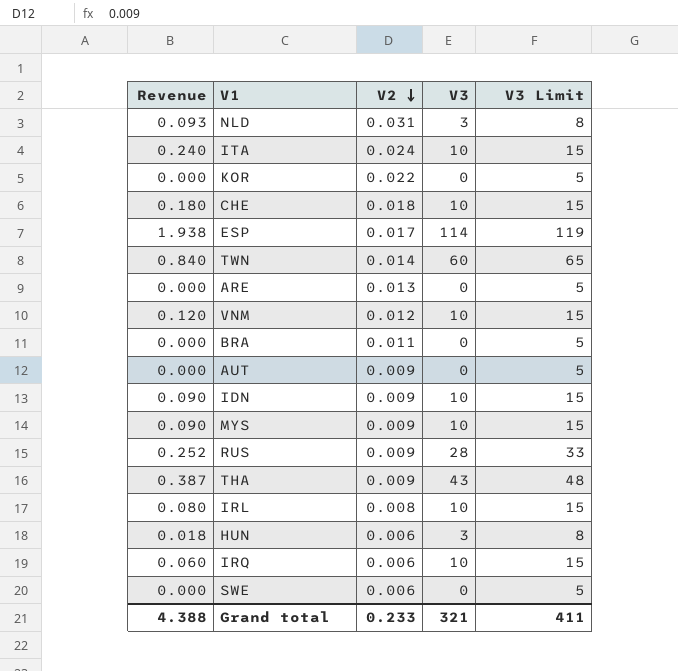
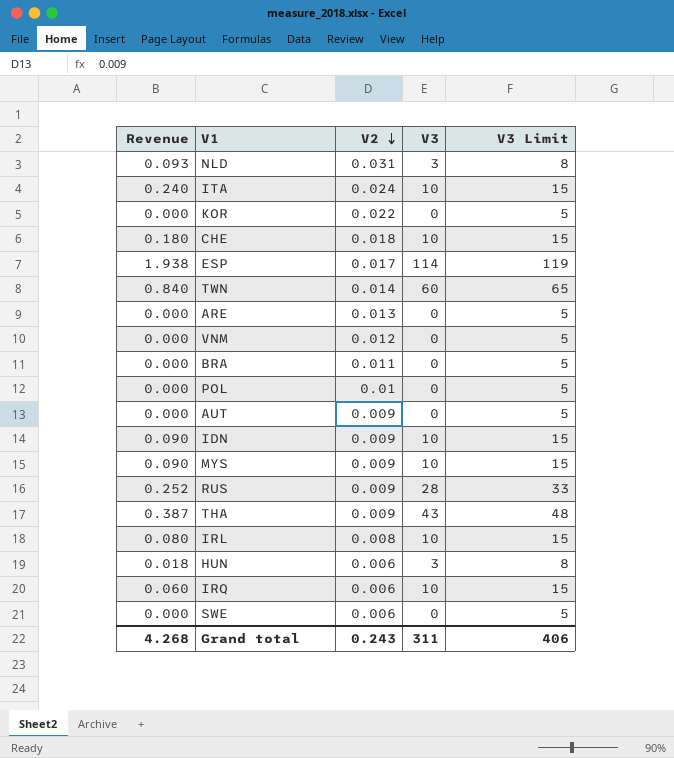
VNM | Revenue: 0.120 -> 0.000
VNM | V3: 10 -> 0
VNM | V3 Limit: 15 -> 5
row POL: none -> 0.000 | 0.01 | 0 | 5
Grand total | Revenue: 4.388 -> 4.268
Grand total | V2: 0.233 -> 0.243
Grand total | V3: 321 -> 311
Grand total | V3 Limit: 411 -> 406

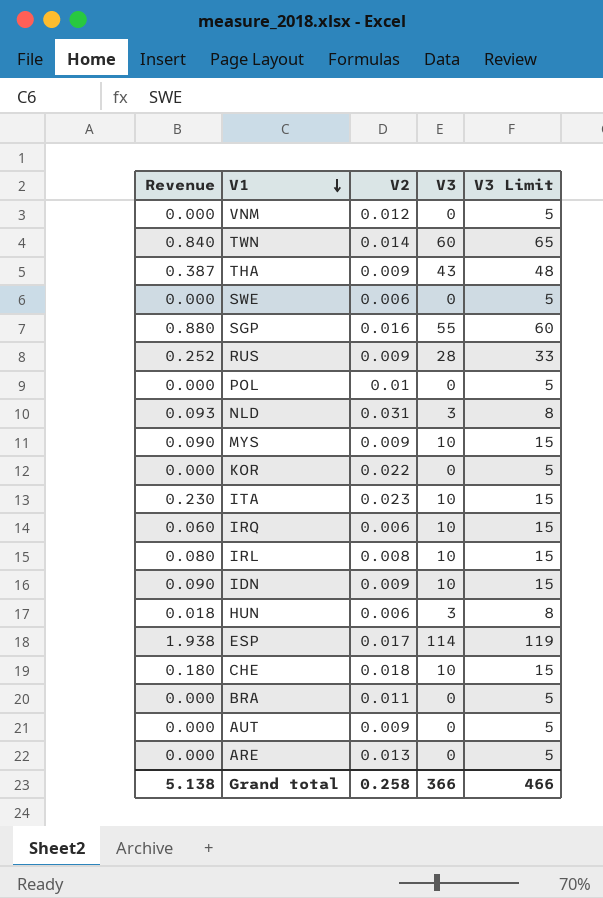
row order: V2 descending -> V1 descending
row SGP: none -> 0.880 | 0.016 | 55 | 60
ITA | Revenue: 0.240 -> 0.230
ITA | V2: 0.024 -> 0.023
Grand total | Revenue: 4.268 -> 5.138
Grand total | V2: 0.243 -> 0.258
Grand total | V3: 311 -> 366
Grand total | V3 Limit: 406 -> 466

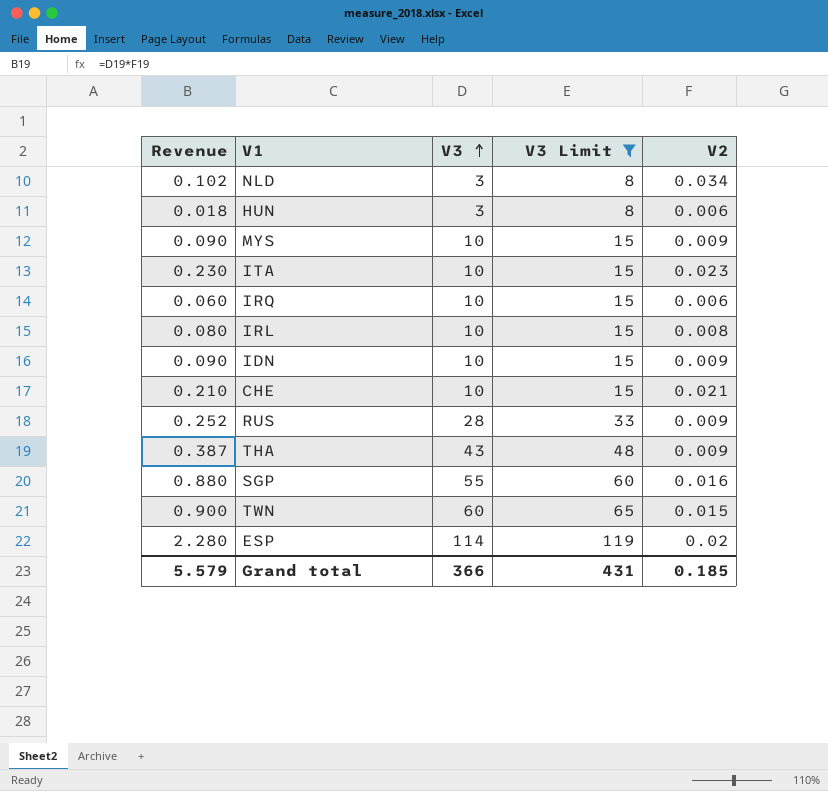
filter: none -> V3 Limit != 5
row order: V1 descending -> V3 ascending
column V2 | position: 3 -> 5
NLD | Revenue: 0.093 -> 0.102
NLD | V2: 0.031 -> 0.034
CHE | Revenue: 0.180 -> 0.210
CHE | V2: 0.018 -> 0.021
TWN | Revenue: 0.840 -> 0.900
TWN | V2: 0.014 -> 0.015
ESP | Revenue: 1.938 -> 2.280
ESP | V2: 0.017 -> 0.02
Grand total | Revenue: 5.138 -> 5.579
Grand total | V3 Limit: 466 -> 431
Grand total | V2: 0.258 -> 0.185

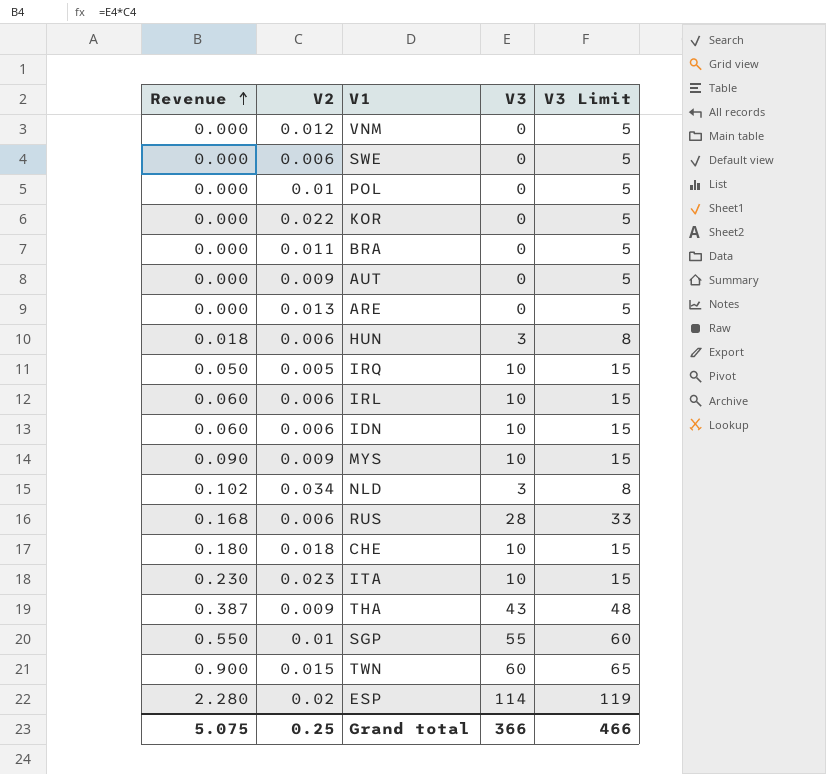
filter: V3 Limit != 5 -> none
row order: V3 ascending -> Revenue ascending
column V2 | position: 5 -> 2
IRQ | Revenue: 0.060 -> 0.050
IRQ | V2: 0.006 -> 0.005
IRL | Revenue: 0.080 -> 0.060
IRL | V2: 0.008 -> 0.006
IDN | Revenue: 0.090 -> 0.060
IDN | V2: 0.009 -> 0.006
RUS | Revenue: 0.252 -> 0.168
RUS | V2: 0.009 -> 0.006
CHE | Revenue: 0.210 -> 0.180
CHE | V2: 0.021 -> 0.018
SGP | Revenue: 0.880 -> 0.550
SGP | V2: 0.016 -> 0.01
Grand total | Revenue: 5.579 -> 5.075
Grand total | V2: 0.185 -> 0.25
Grand total | V3 Limit: 431 -> 466

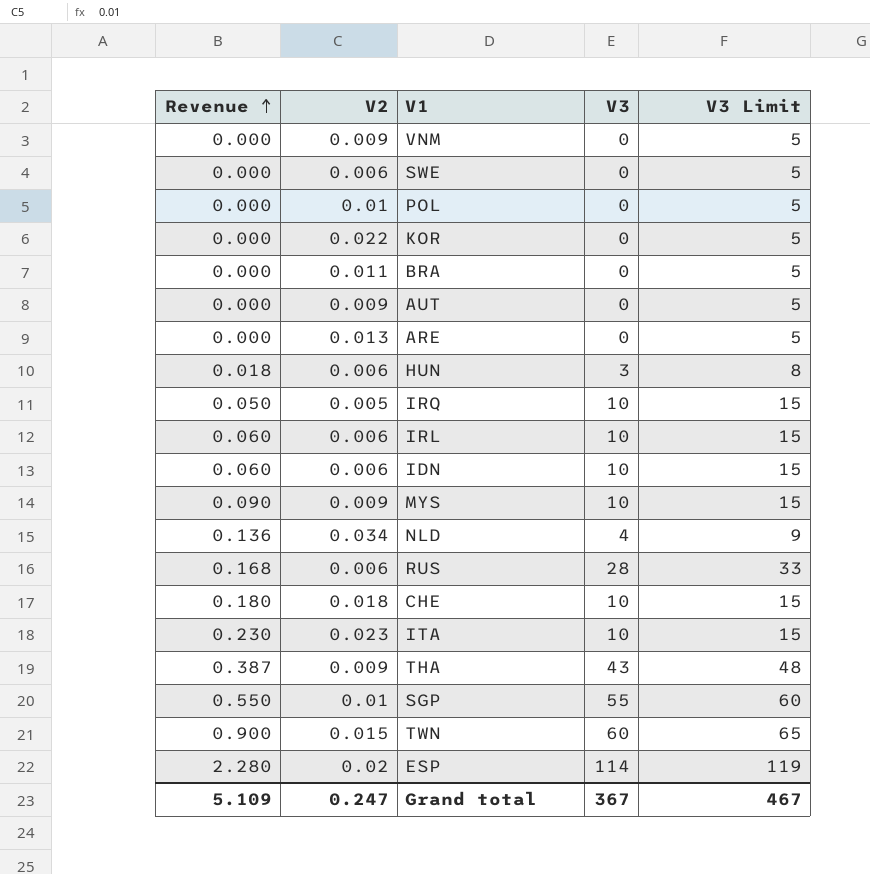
VNM | V2: 0.012 -> 0.009
NLD | Revenue: 0.102 -> 0.136
NLD | V3: 3 -> 4
NLD | V3 Limit: 8 -> 9
Grand total | Revenue: 5.075 -> 5.109
Grand total | V2: 0.25 -> 0.247
Grand total | V3: 366 -> 367
Grand total | V3 Limit: 466 -> 467

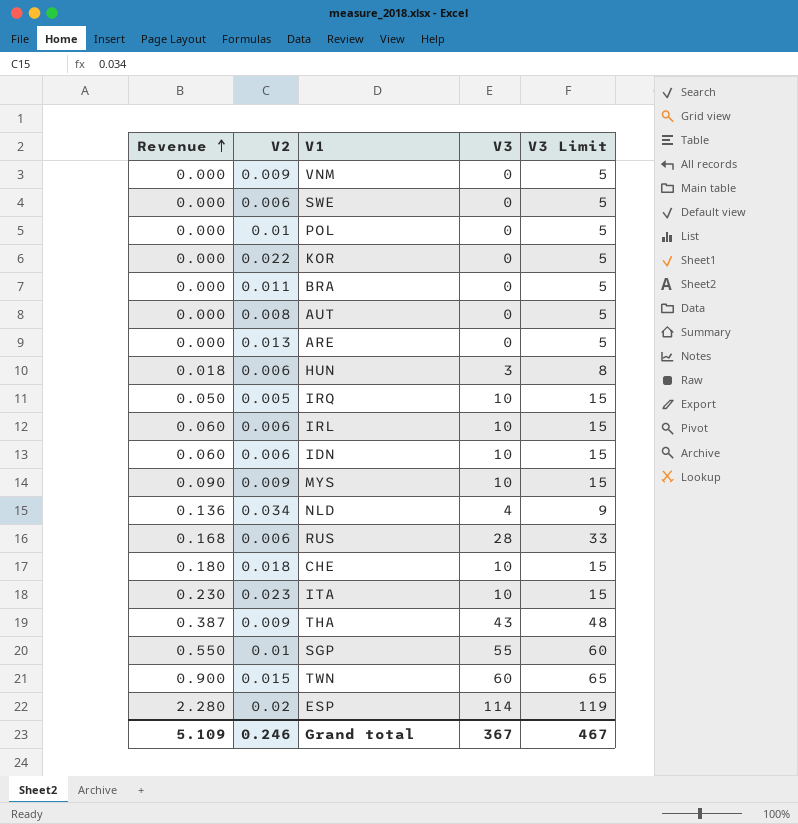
AUT | V2: 0.009 -> 0.008
Grand total | V2: 0.247 -> 0.246

